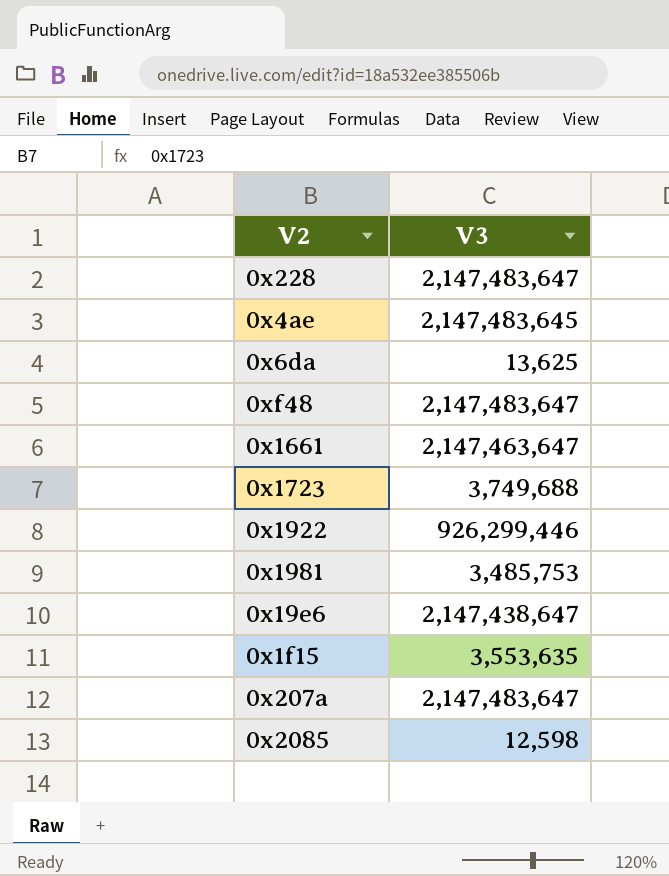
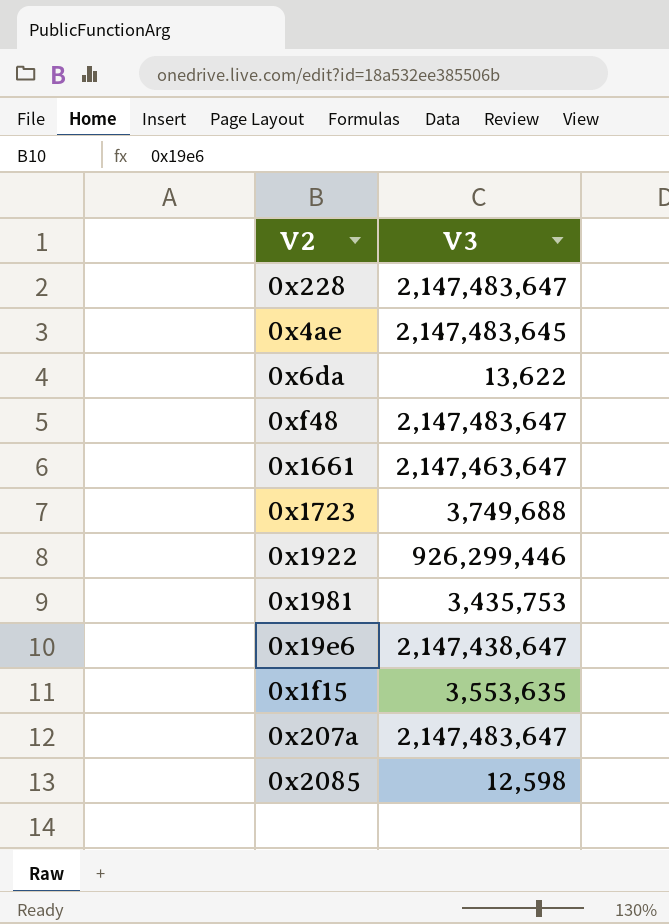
0x6da | V3: 13,625 -> 13,622
0x1981 | V3: 3,485,753 -> 3,435,753

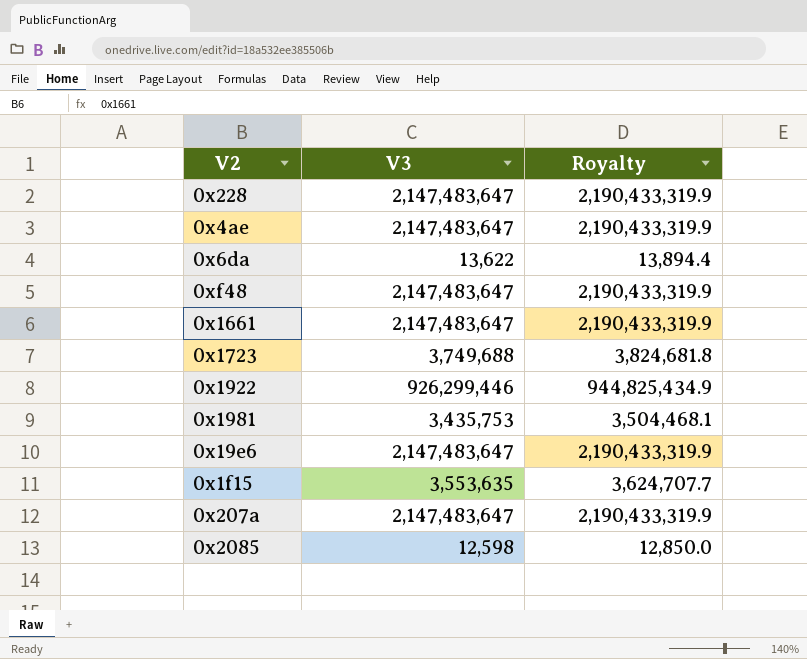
column Royalty | formula: none -> [V3] * 1.02
0x4ae | V3: 2,147,483,645 -> 2,147,483,647
0x1661 | V3: 2,147,463,647 -> 2,147,483,647
0x19e6 | V3: 2,147,438,647 -> 2,147,483,647

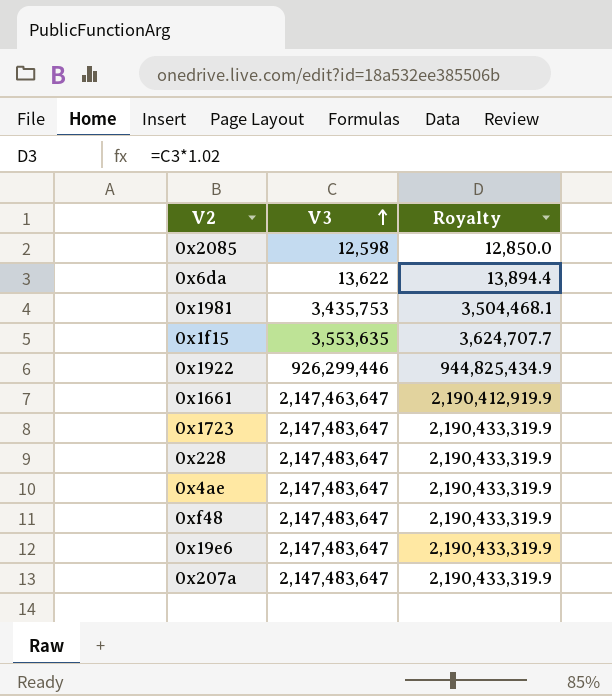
row order: none -> V3 ascending
0x1661 | V3: 2,147,483,647 -> 2,147,463,647
0x1661 | Royalty: 2,190,433,319.9 -> 2,190,412,919.9
0x1723 | V3: 3,749,688 -> 2,147,483,647
0x1723 | Royalty: 3,824,681.8 -> 2,190,433,319.9

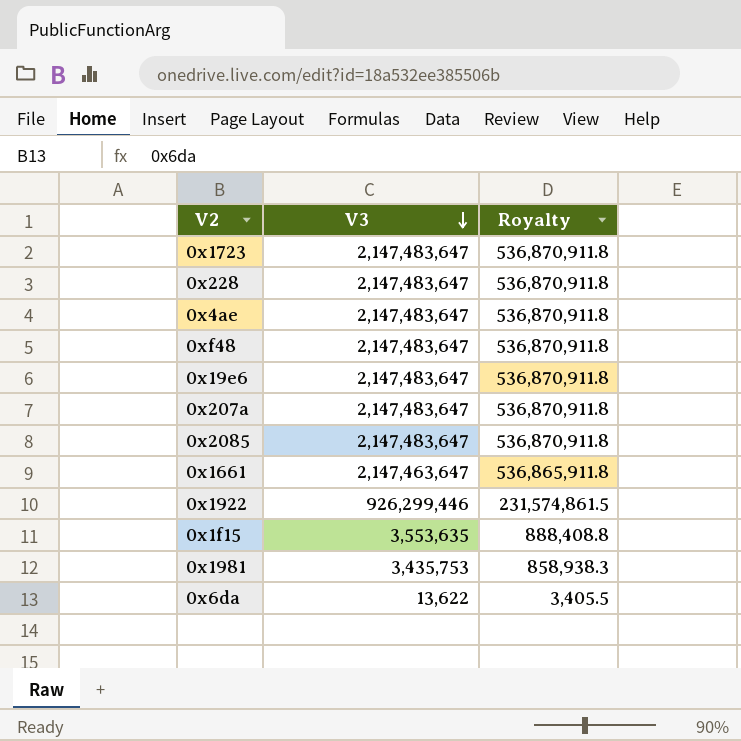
row order: V3 ascending -> V3 descending
column Royalty | formula: [V3] * 1.02 -> [V3] * 0.25
0x2085 | V3: 12,598 -> 2,147,483,647

